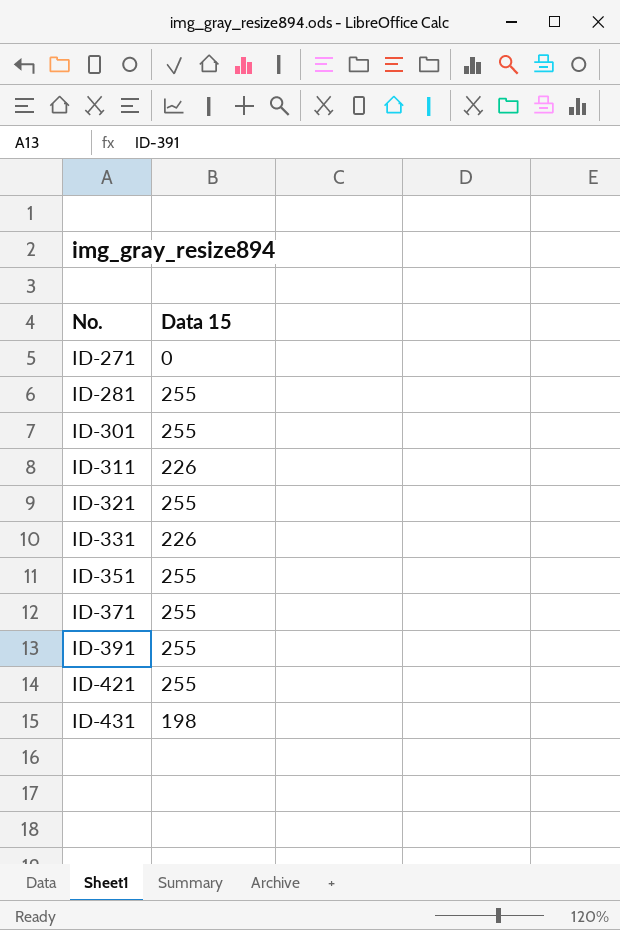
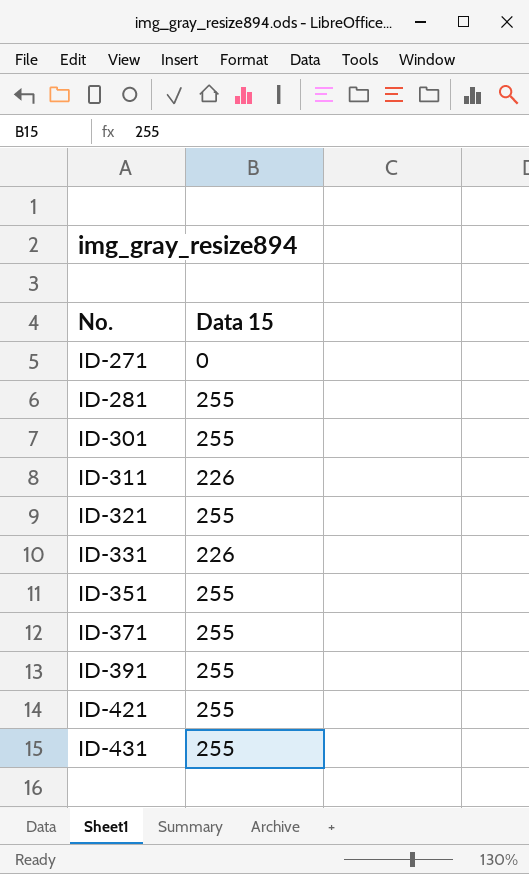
ID-431 | Data 15: 198 -> 255

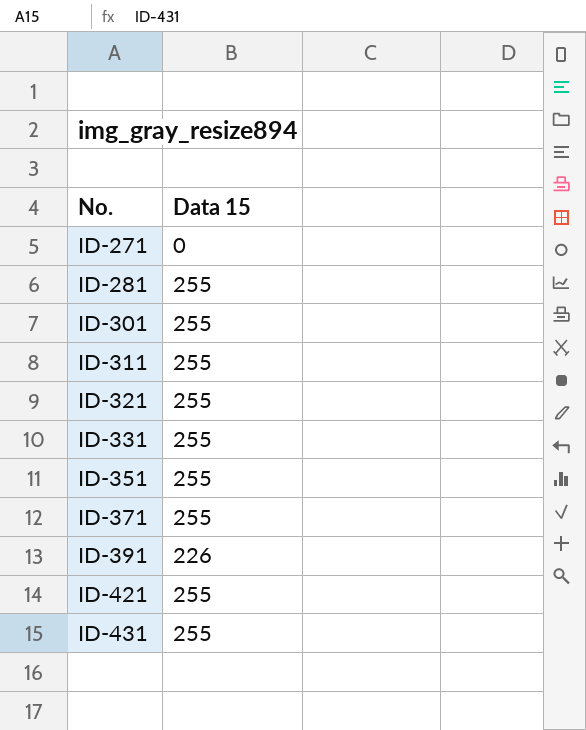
ID-311 | Data 15: 226 -> 255
ID-331 | Data 15: 226 -> 255
ID-391 | Data 15: 255 -> 226

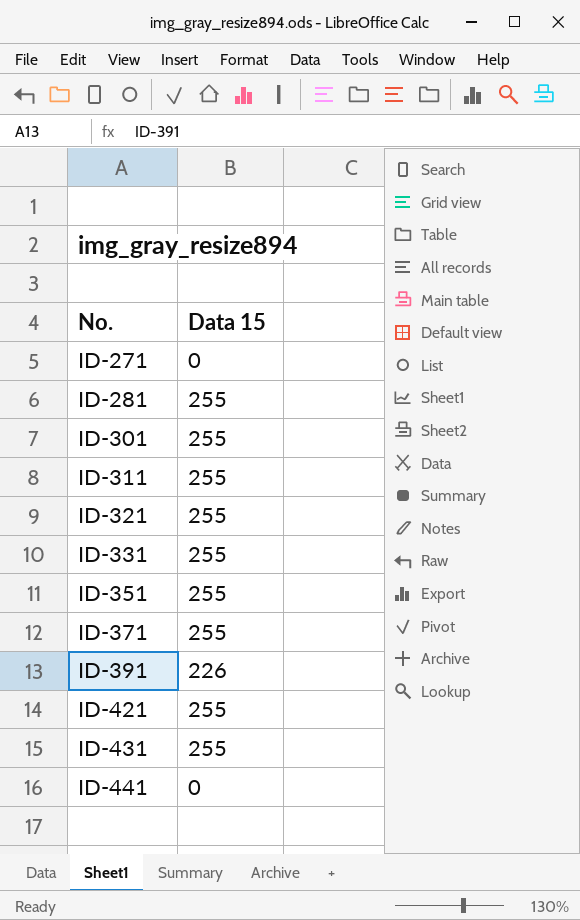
row ID-441: none -> 0

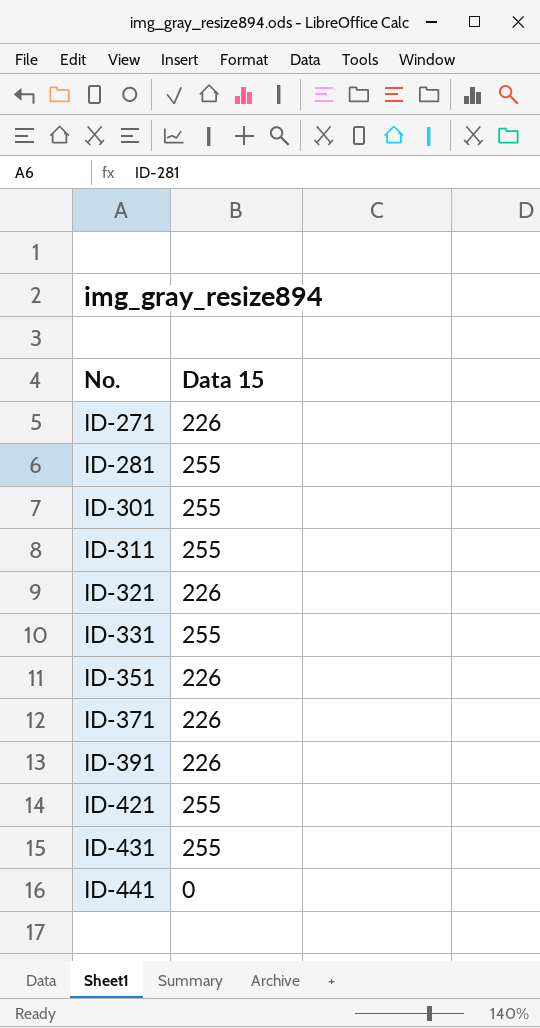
ID-271 | Data 15: 0 -> 226
ID-321 | Data 15: 255 -> 226
ID-351 | Data 15: 255 -> 226
ID-371 | Data 15: 255 -> 226

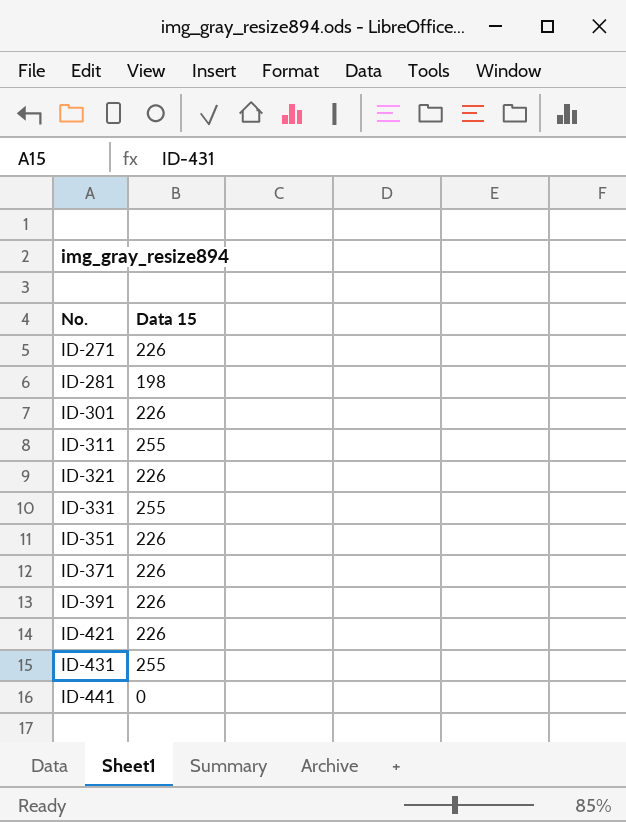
ID-281 | Data 15: 255 -> 198
ID-301 | Data 15: 255 -> 226
ID-421 | Data 15: 255 -> 226

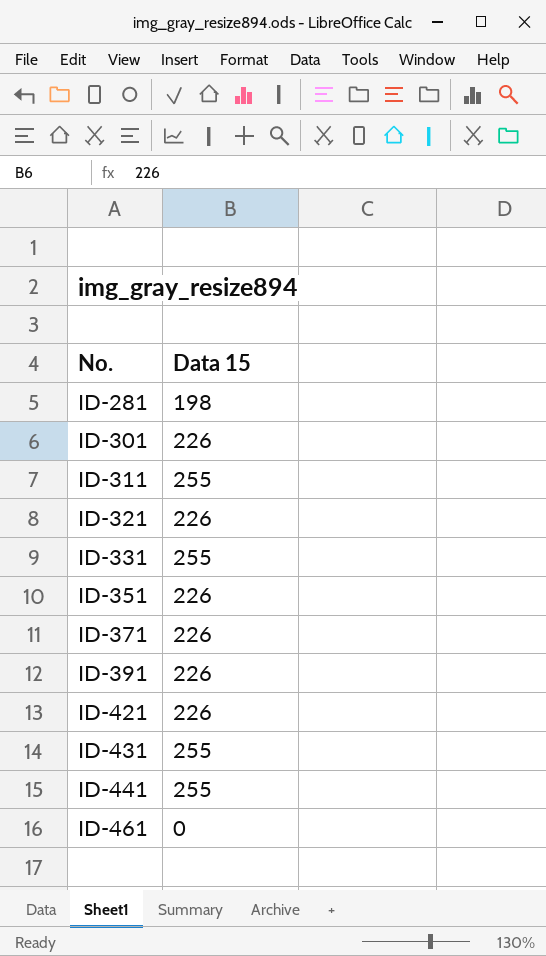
row ID-271: 226 -> none
ID-441 | Data 15: 0 -> 255
row ID-461: none -> 0

